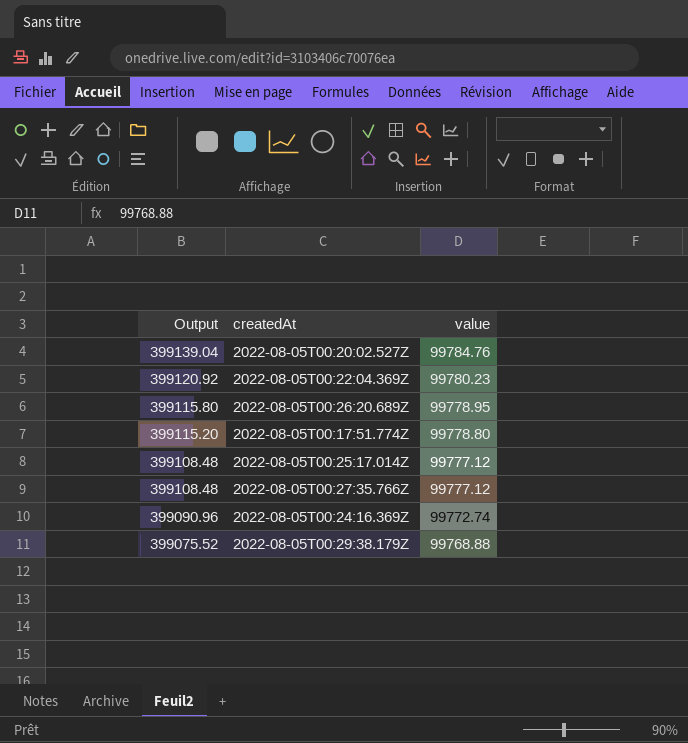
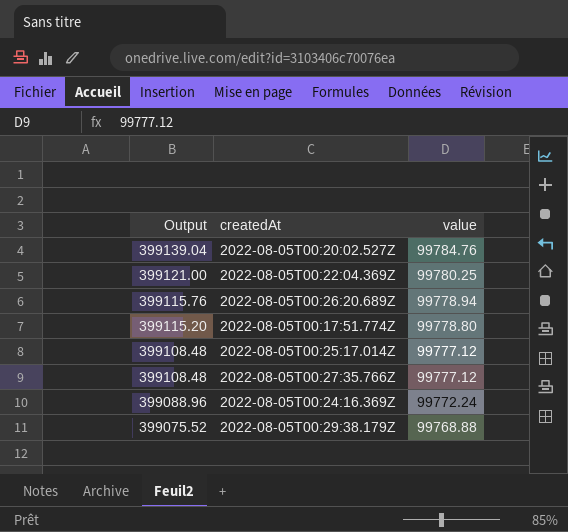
2022-08-05T00:22:04.369Z | Output: 399120.92 -> 399121.00
2022-08-05T00:22:04.369Z | value: 99780.23 -> 99780.25
2022-08-05T00:26:20.689Z | Output: 399115.80 -> 399115.76
2022-08-05T00:26:20.689Z | value: 99778.95 -> 99778.94
2022-08-05T00:24:16.369Z | Output: 399090.96 -> 399088.96
2022-08-05T00:24:16.369Z | value: 99772.74 -> 99772.24

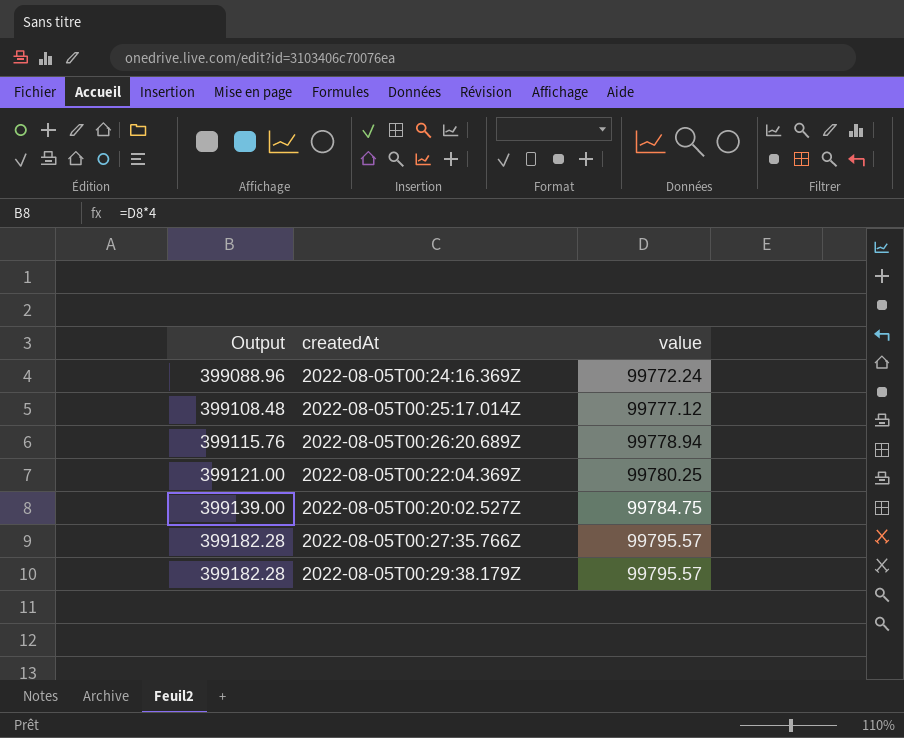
row order: Output descending -> Output ascending
row 2022-08-05T00:17:51.774Z: 399115.20 | 99778.80 -> none
2022-08-05T00:20:02.527Z | Output: 399139.04 -> 399139.00
2022-08-05T00:20:02.527Z | value: 99784.76 -> 99784.75
2022-08-05T00:27:35.766Z | Output: 399108.48 -> 399182.28
2022-08-05T00:27:35.766Z | value: 99777.12 -> 99795.57
2022-08-05T00:29:38.179Z | Output: 399075.52 -> 399182.28
2022-08-05T00:29:38.179Z | value: 99768.88 -> 99795.57

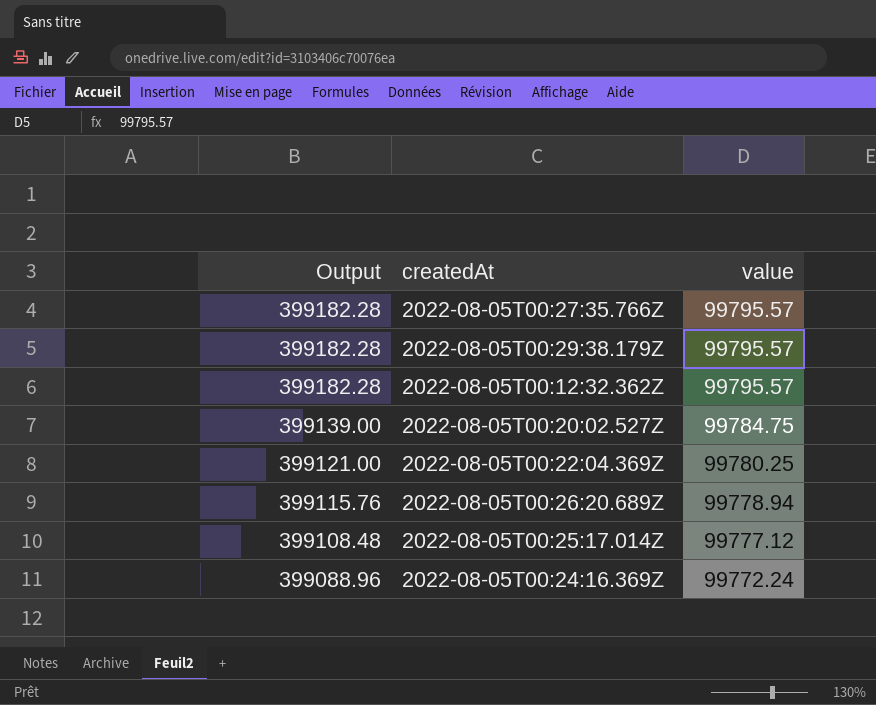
row order: Output ascending -> Output descending
row 2022-08-05T00:12:32.362Z: none -> 399182.28 | 99795.57

